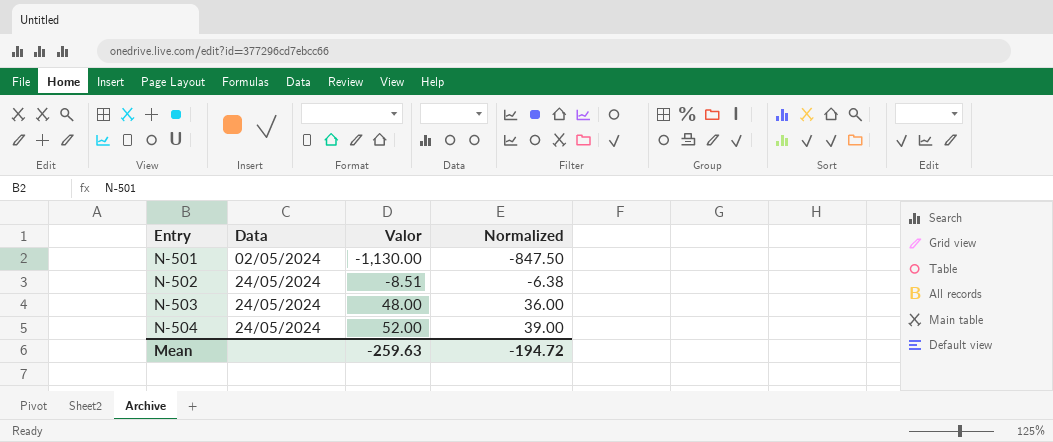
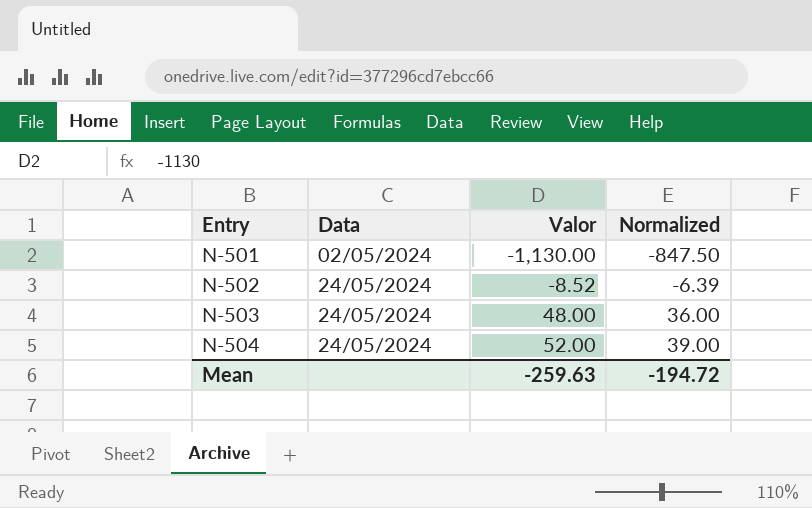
N-502 | Valor: -8.51 -> -8.52
N-502 | Normalized: -6.38 -> -6.39

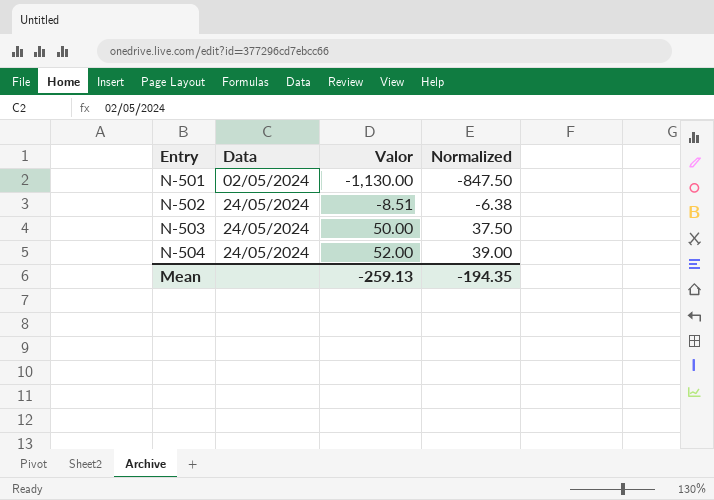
N-502 | Valor: -8.52 -> -8.51
N-502 | Normalized: -6.39 -> -6.38
N-503 | Valor: 48.00 -> 50.00
N-503 | Normalized: 36.00 -> 37.50
Mean | Valor: -259.63 -> -259.13
Mean | Normalized: -194.72 -> -194.35

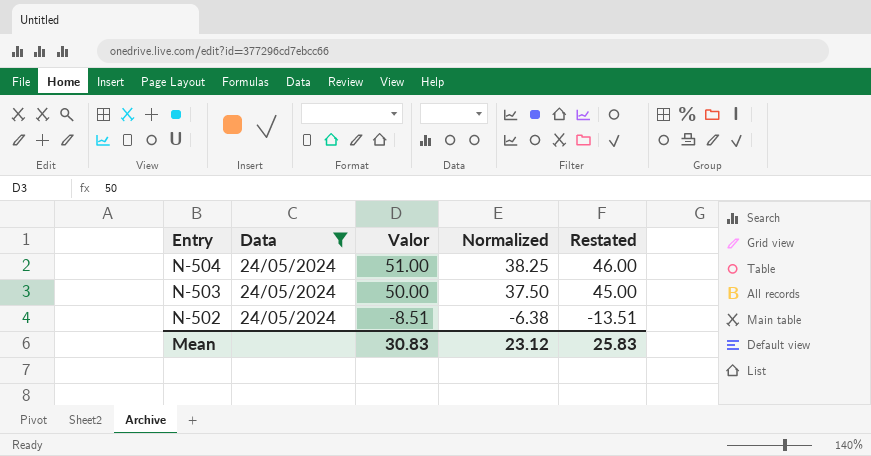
filter: none -> Data = 24/05/2024
row order: Entry ascending -> Entry descending
column Restated | formula: none -> [Valor] - 5
N-504 | Valor: 52.00 -> 51.00
N-504 | Normalized: 39.00 -> 38.25
Mean | Valor: -259.13 -> 30.83
Mean | Normalized: -194.35 -> 23.12

